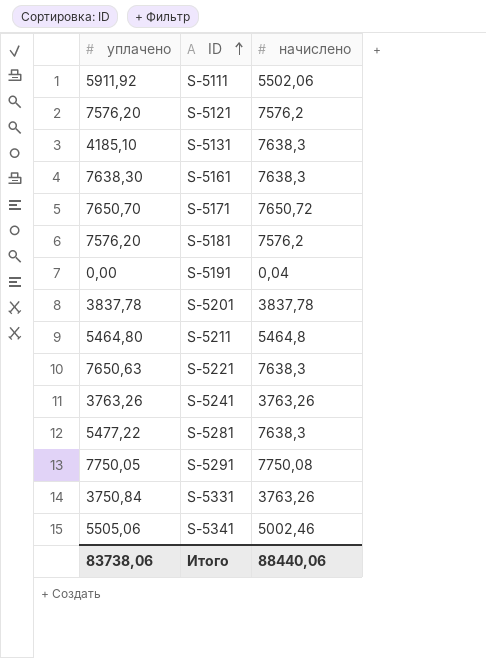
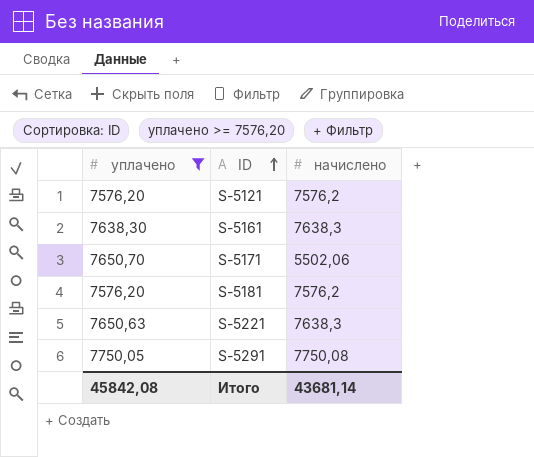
filter: none -> уплачено >= 7576,20
S-5171 | начислено: 7650,72 -> 5502,06
Итого | уплачено: 83738,06 -> 45842,08
Итого | начислено: 88440,06 -> 43681,14

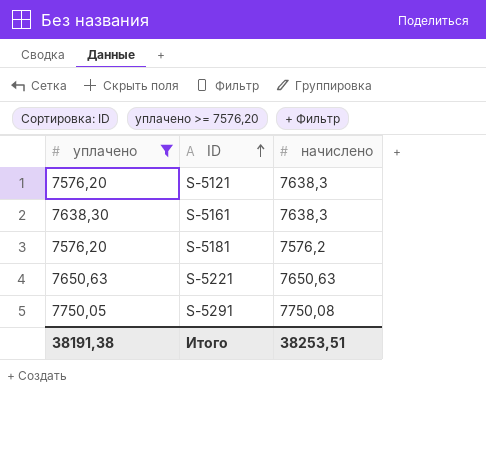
row S-5171: 7650,70 | 5502,06 -> none
S-5121 | начислено: 7576,2 -> 7638,3
S-5221 | начислено: 7638,3 -> 7650,63
Итого | уплачено: 45842,08 -> 38191,38
Итого | начислено: 43681,14 -> 38253,51

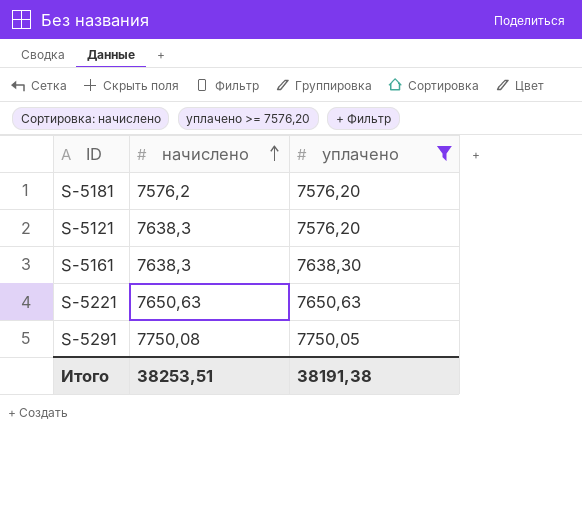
row order: ID ascending -> начислено ascending
column уплачено | position: 1 -> 3

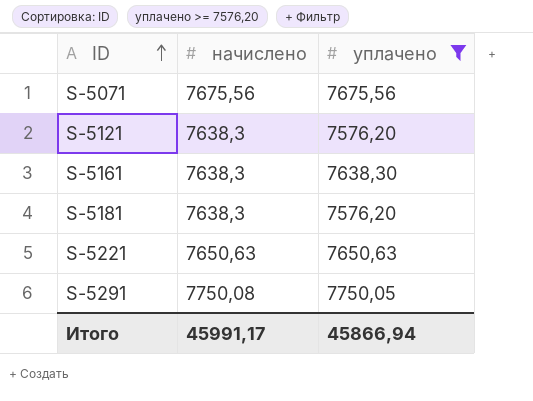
row order: начислено ascending -> ID ascending
row S-5071: none -> 7675,56 | 7675,56
S-5181 | начислено: 7576,2 -> 7638,3
Итого | начислено: 38253,51 -> 45991,17
Итого | уплачено: 38191,38 -> 45866,94

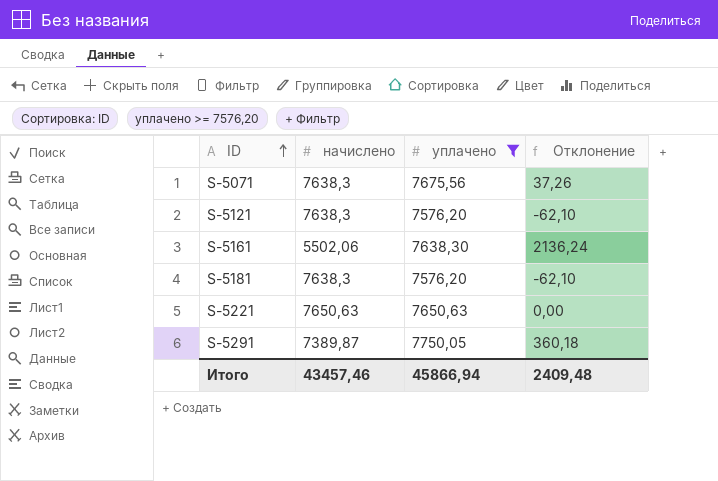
column Отклонение | formula: none -> [уплачено] - [начислено]
S-5071 | начислено: 7675,56 -> 7638,3
S-5161 | начислено: 7638,3 -> 5502,06
S-5291 | начислено: 7750,08 -> 7389,87
Итого | начислено: 45991,17 -> 43457,46

